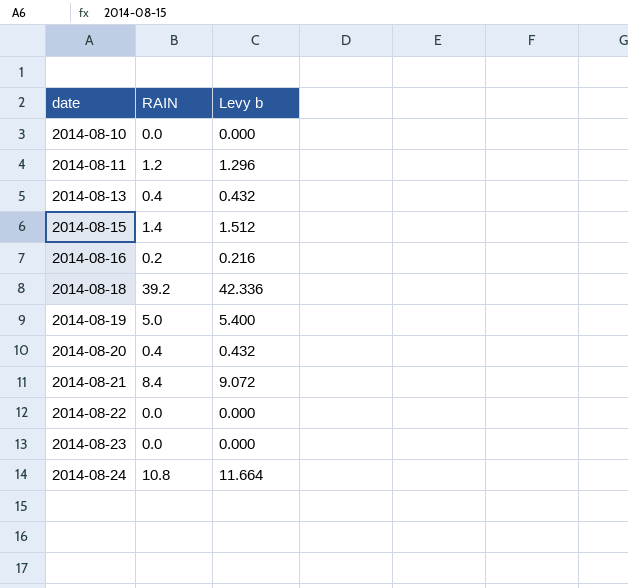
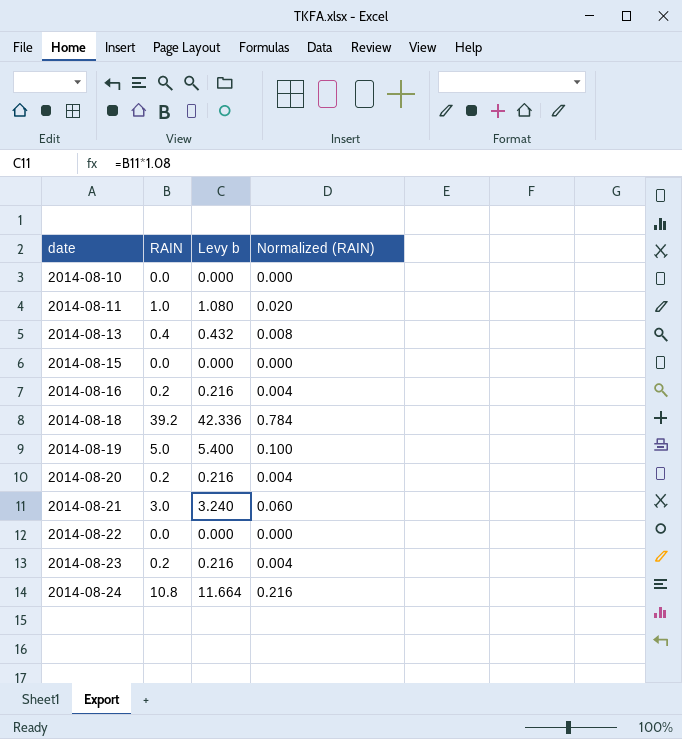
column Normalized (RAIN) | formula: none -> [RAIN] * 0.02
2014-08-11 | RAIN: 1.2 -> 1.0
2014-08-11 | Levy b: 1.296 -> 1.080
2014-08-15 | RAIN: 1.4 -> 0.0
2014-08-15 | Levy b: 1.512 -> 0.000
2014-08-20 | RAIN: 0.4 -> 0.2
2014-08-20 | Levy b: 0.432 -> 0.216
2014-08-21 | RAIN: 8.4 -> 3.0
2014-08-21 | Levy b: 9.072 -> 3.240
2014-08-23 | RAIN: 0.0 -> 0.2
2014-08-23 | Levy b: 0.000 -> 0.216

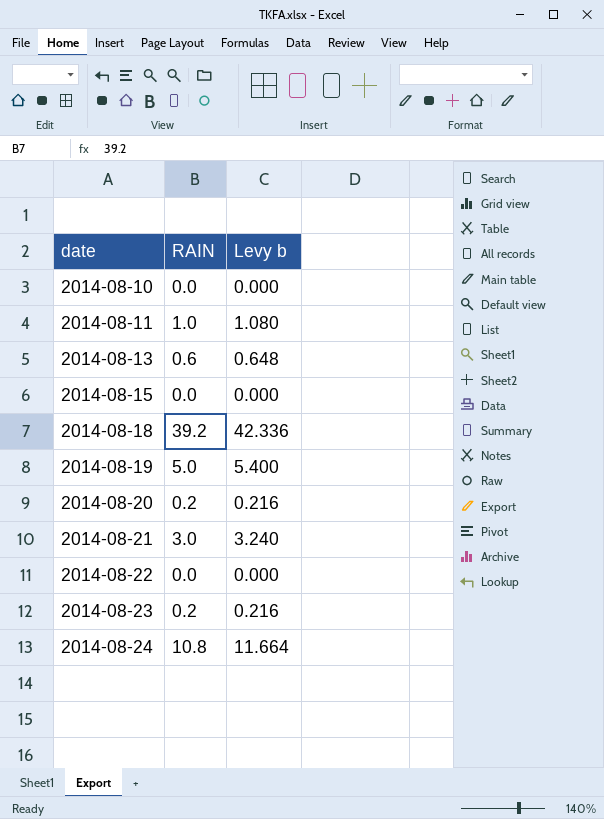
column Normalized (RAIN) | formula: [RAIN] * 0.02 -> none
row 2014-08-16: 0.2 | 0.216 | 0.004 -> none
2014-08-13 | RAIN: 0.4 -> 0.6
2014-08-13 | Levy b: 0.432 -> 0.648

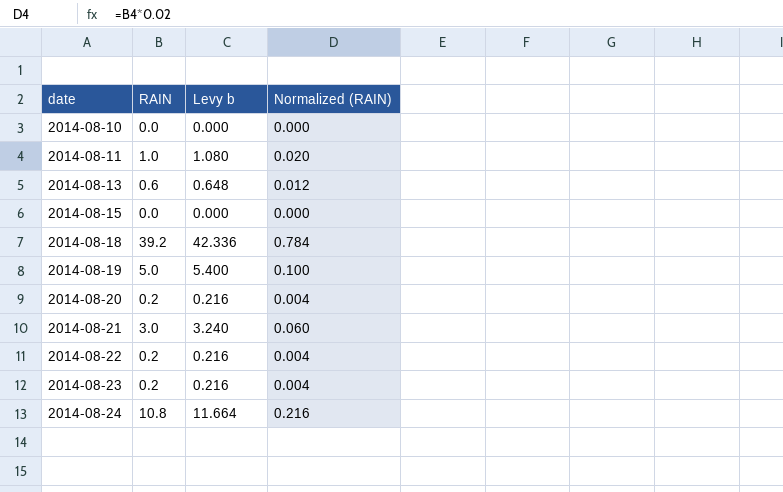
column Normalized (RAIN) | formula: none -> [RAIN] * 0.02
2014-08-22 | RAIN: 0.0 -> 0.2
2014-08-22 | Levy b: 0.000 -> 0.216

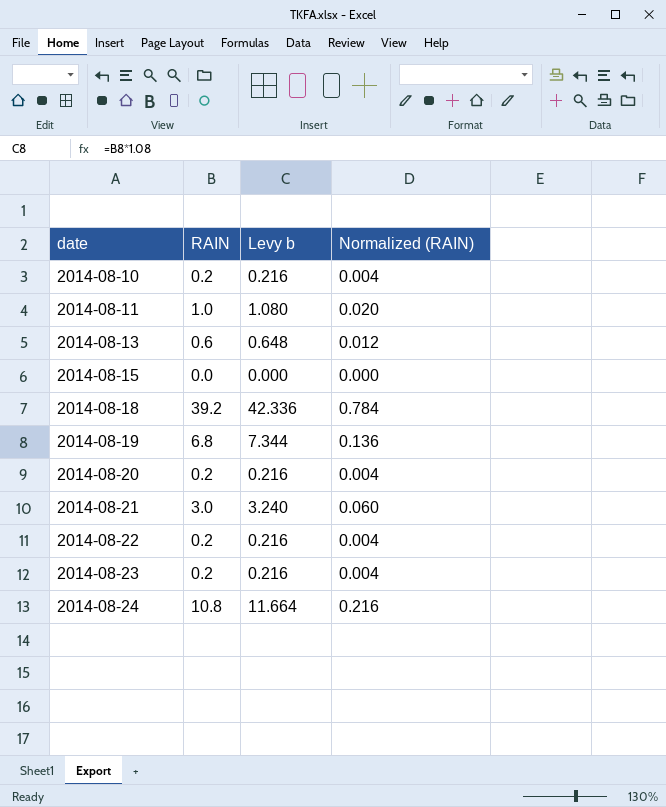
2014-08-10 | RAIN: 0.0 -> 0.2
2014-08-10 | Levy b: 0.000 -> 0.216
2014-08-10 | Normalized (RAIN): 0.000 -> 0.004
2014-08-19 | RAIN: 5.0 -> 6.8
2014-08-19 | Levy b: 5.400 -> 7.344
2014-08-19 | Normalized (RAIN): 0.100 -> 0.136

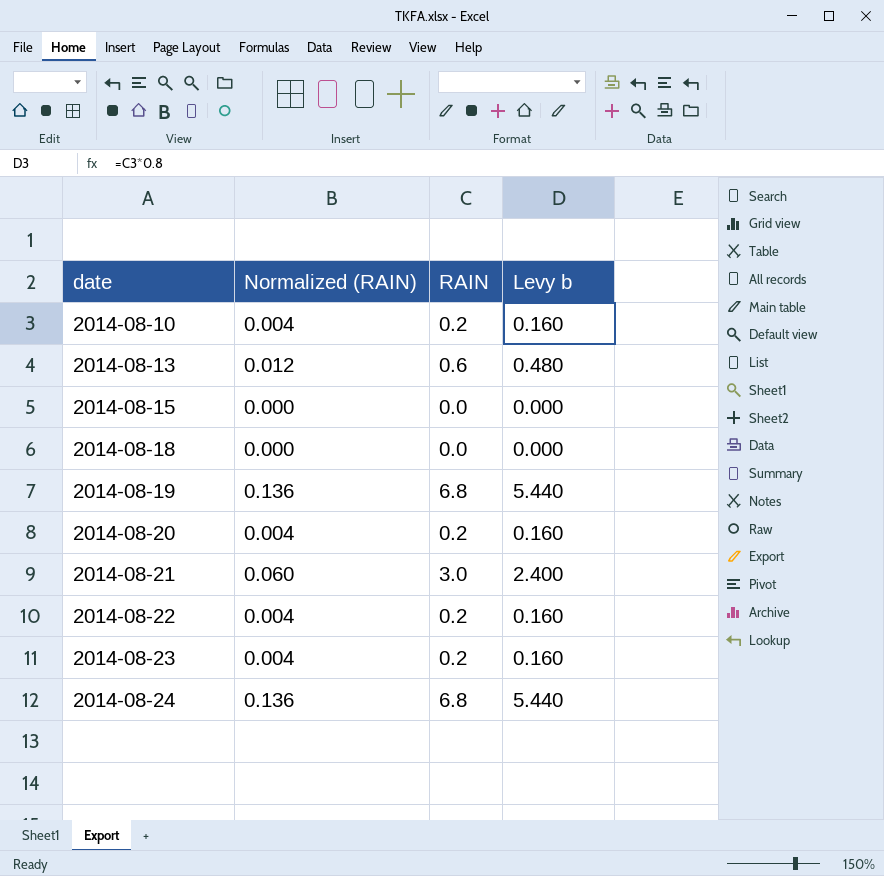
column Normalized (RAIN) | position: 4 -> 2
column Levy b | formula: [RAIN] * 1.08 -> [RAIN] * 0.8
row 2014-08-11: 1.0 | 1.080 | 0.020 -> none
2014-08-18 | Normalized (RAIN): 0.784 -> 0.000
2014-08-18 | RAIN: 39.2 -> 0.0
2014-08-24 | Normalized (RAIN): 0.216 -> 0.136
2014-08-24 | RAIN: 10.8 -> 6.8

